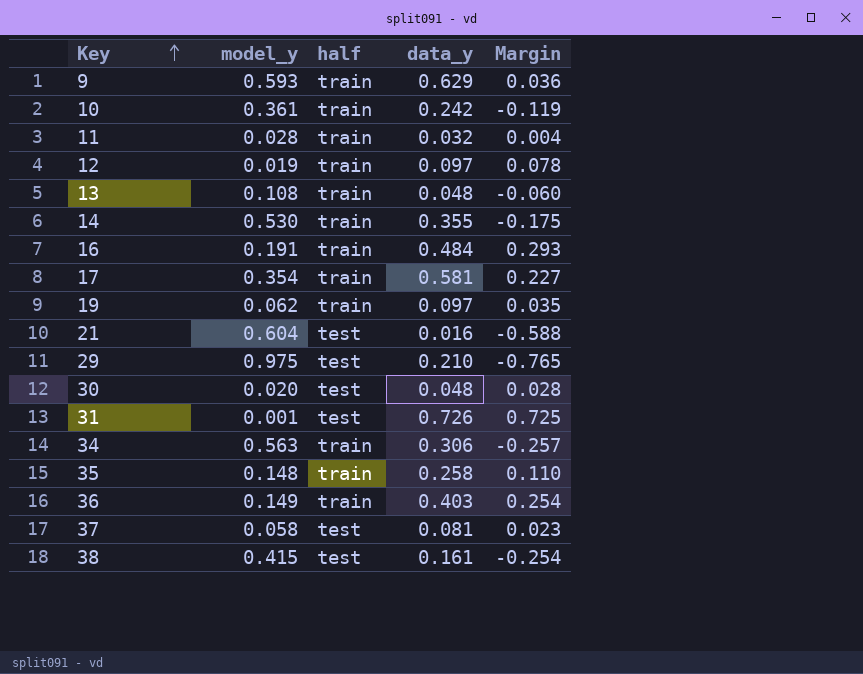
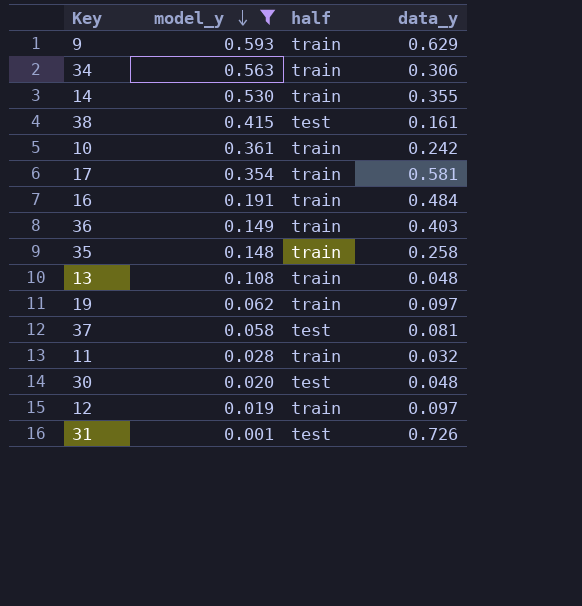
filter: none -> model_y <= 0.593
row order: Key ascending -> model_y descending
column Margin | formula: [data_y] - [model_y] -> none

